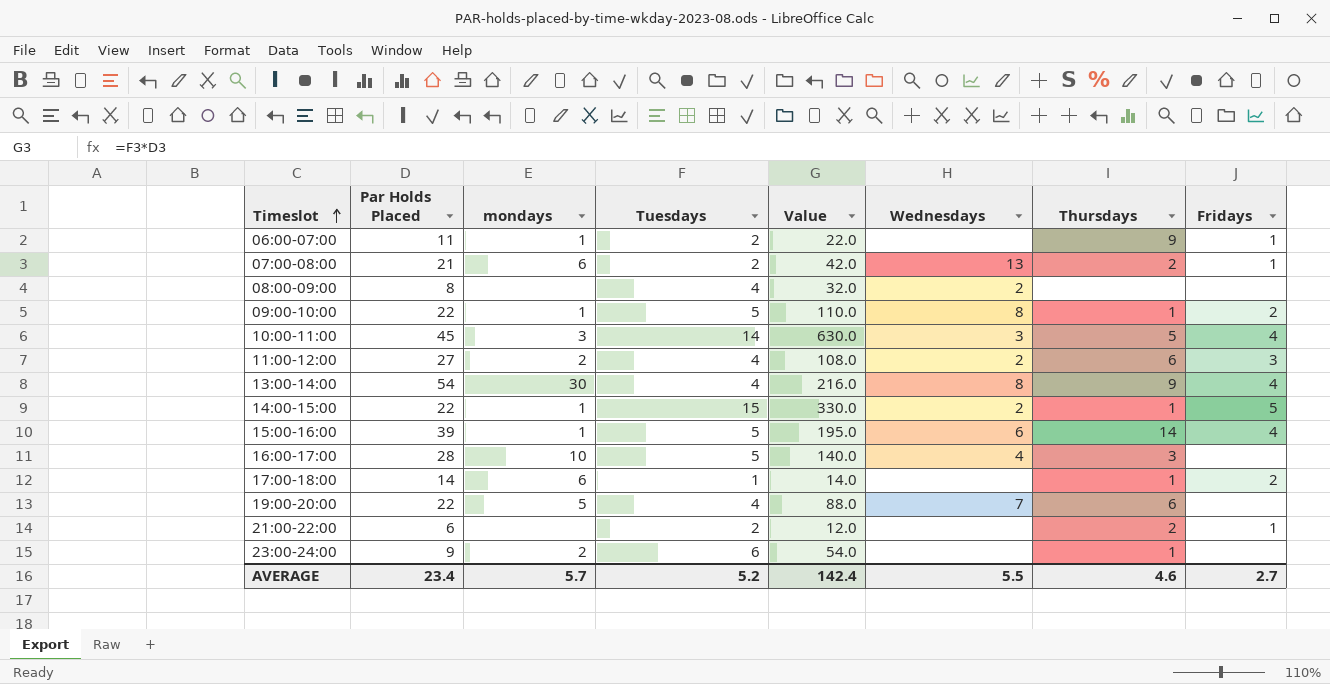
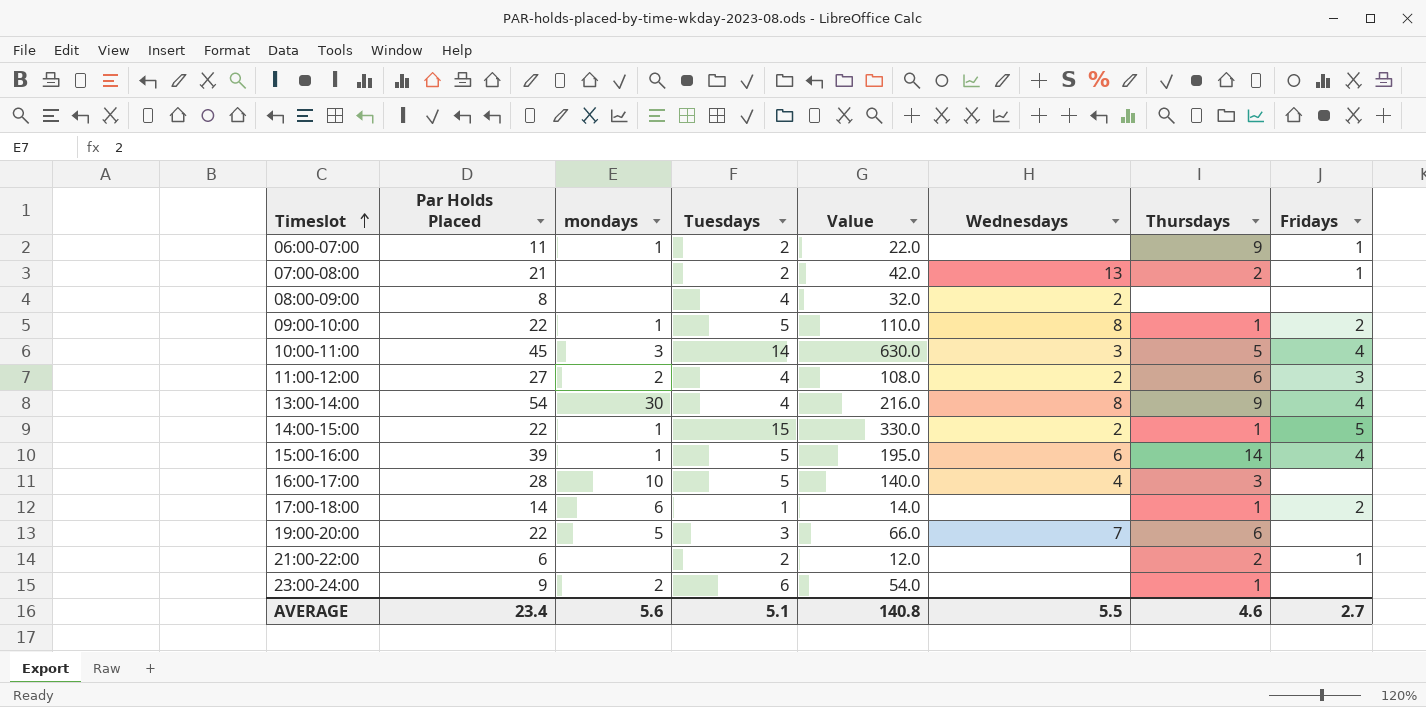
07:00-08:00 | mondays: 6 -> none
19:00-20:00 | Tuesdays: 4 -> 3
19:00-20:00 | Value: 88.0 -> 66.0
AVERAGE | mondays: 5.7 -> 5.6
AVERAGE | Tuesdays: 5.2 -> 5.1
AVERAGE | Value: 142.4 -> 140.8

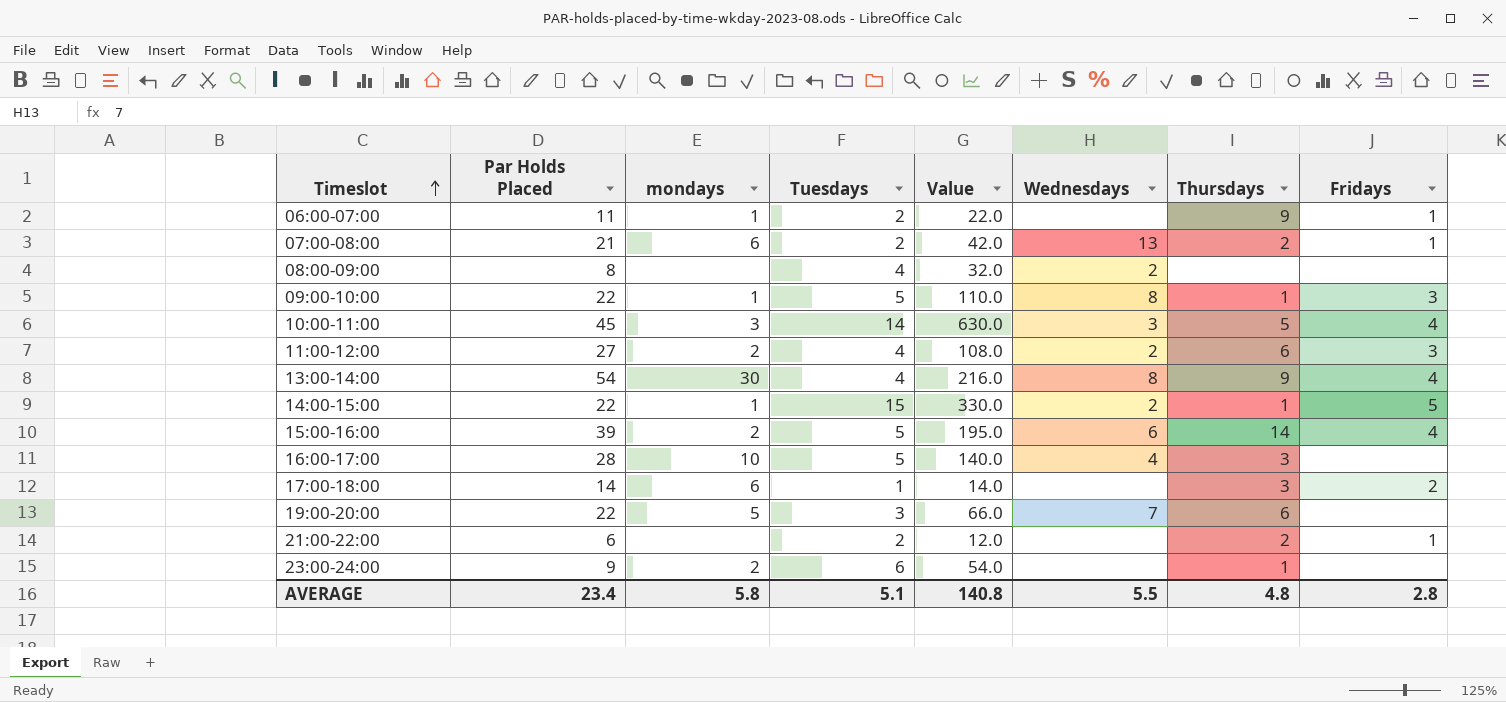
07:00-08:00 | mondays: none -> 6
09:00-10:00 | Fridays: 2 -> 3
15:00-16:00 | mondays: 1 -> 2
17:00-18:00 | Thursdays: 1 -> 3
AVERAGE | mondays: 5.6 -> 5.8
AVERAGE | Thursdays: 4.6 -> 4.8
AVERAGE | Fridays: 2.7 -> 2.8

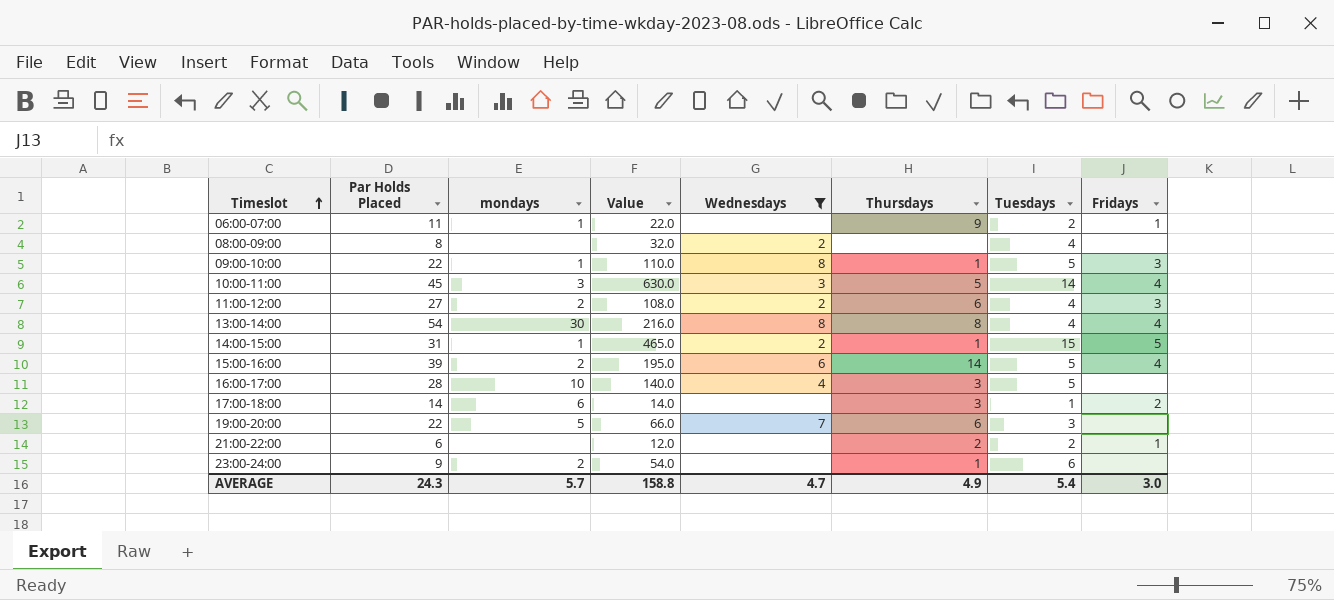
filter: none -> Wednesdays != 13
column Tuesdays | position: 4 -> 7
13:00-14:00 | Thursdays: 9 -> 8
14:00-15:00 | Par Holds Placed: 22 -> 31
14:00-15:00 | Value: 330.0 -> 465.0
AVERAGE | Par Holds Placed: 23.4 -> 24.3
AVERAGE | mondays: 5.8 -> 5.7
AVERAGE | Value: 140.8 -> 158.8
AVERAGE | Wednesdays: 5.5 -> 4.7
AVERAGE | Thursdays: 4.8 -> 4.9
AVERAGE | Tuesdays: 5.1 -> 5.4
AVERAGE | Fridays: 2.8 -> 3.0

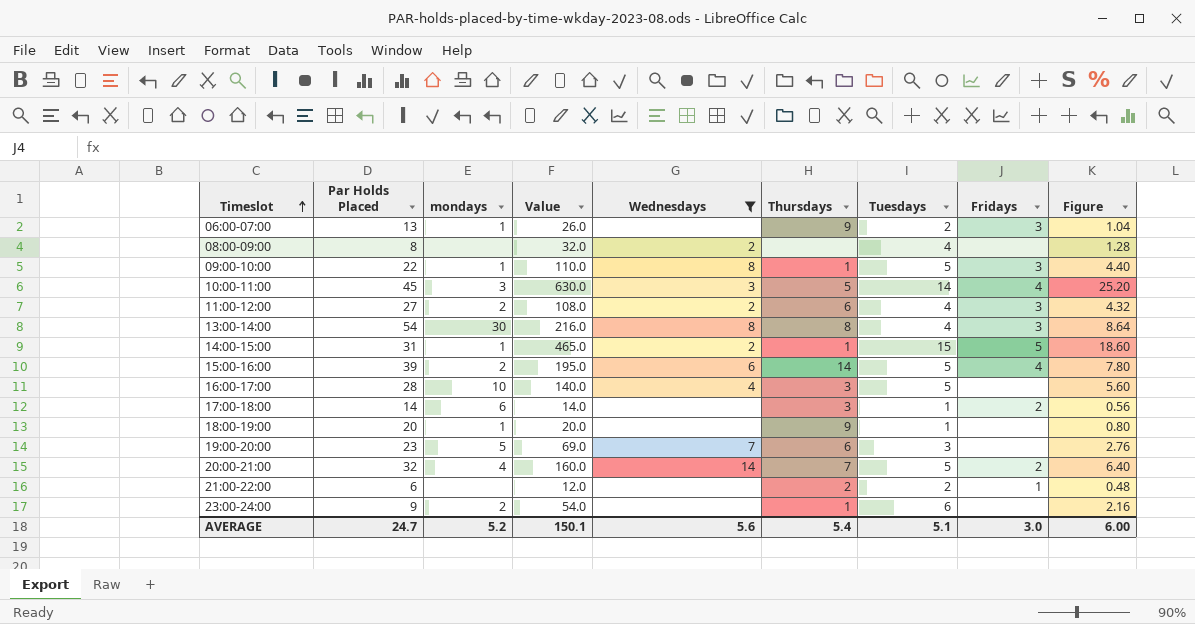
column Figure | formula: none -> [Value] * 0.04
06:00-07:00 | Par Holds Placed: 11 -> 13
06:00-07:00 | Value: 22.0 -> 26.0
06:00-07:00 | Fridays: 1 -> 3
13:00-14:00 | Fridays: 4 -> 3
row 18:00-19:00: none -> 20 | 1 | 20.0 | none | 9 | 1 | none | 0.80
19:00-20:00 | Par Holds Placed: 22 -> 23
19:00-20:00 | Value: 66.0 -> 69.0
row 20:00-21:00: none -> 32 | 4 | 160.0 | 14 | 7 | 5 | 2 | 6.40
AVERAGE | Par Holds Placed: 24.3 -> 24.7
AVERAGE | mondays: 5.7 -> 5.2
AVERAGE | Value: 158.8 -> 150.1
AVERAGE | Wednesdays: 4.7 -> 5.6
AVERAGE | Thursdays: 4.9 -> 5.4
AVERAGE | Tuesdays: 5.4 -> 5.1

